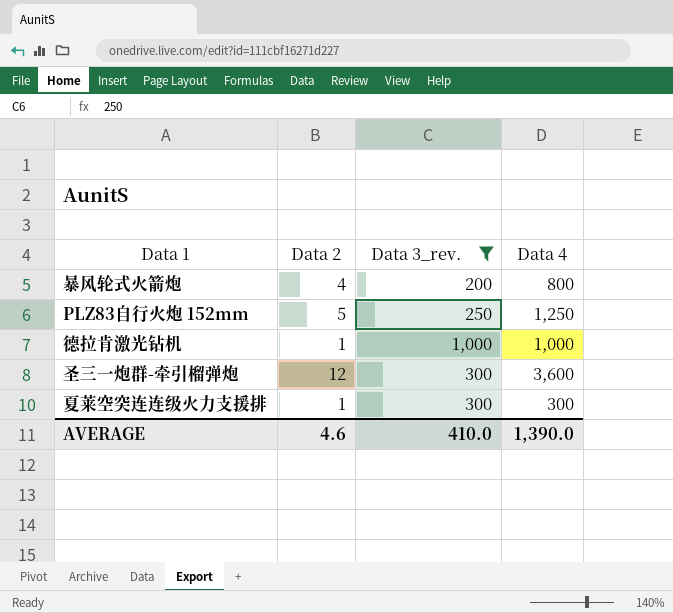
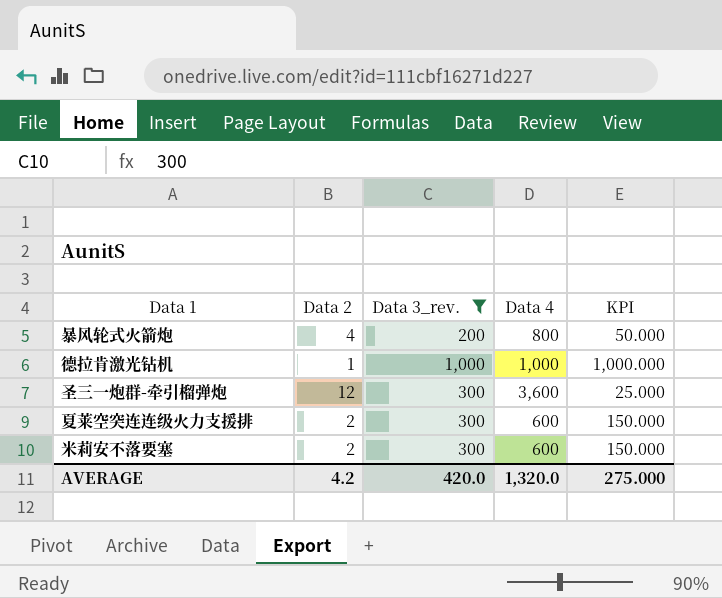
column KPI | formula: none -> [Data 3_rev.] / [Data 2]
row PLZ83自行火炮 152mm: 5 | 250 | 1,250 -> none
夏莱空突连连级火力支援排 | Data 2: 1 -> 2
夏莱空突连连级火力支援排 | Data 4: 300 -> 600
row 米莉安不落要塞: none -> 2 | 300 | 600 | 150.000
AVERAGE | Data 2: 4.6 -> 4.2
AVERAGE | Data 3_rev.: 410.0 -> 420.0
AVERAGE | Data 4: 1,390.0 -> 1,320.0

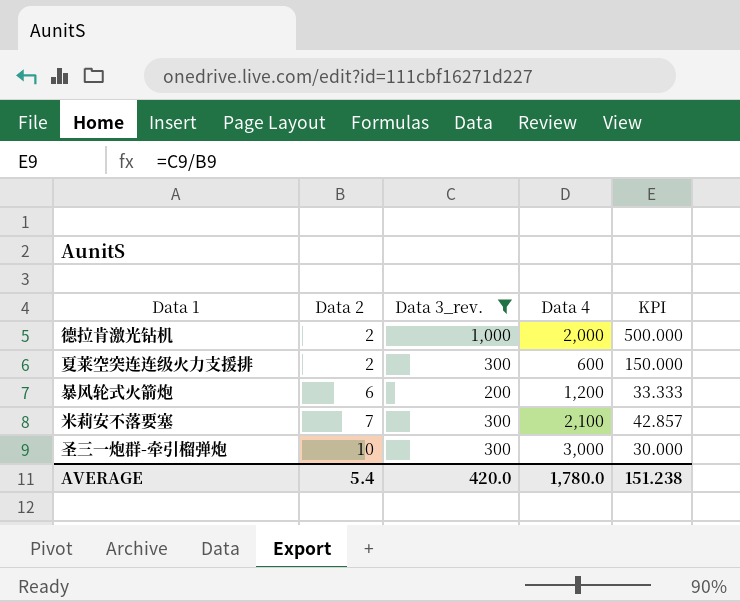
row order: none -> Data 2 ascending
德拉肯激光钻机 | Data 2: 1 -> 2
德拉肯激光钻机 | Data 4: 1,000 -> 2,000
德拉肯激光钻机 | KPI: 1,000.000 -> 500.000
暴风轮式火箭炮 | Data 2: 4 -> 6
暴风轮式火箭炮 | Data 4: 800 -> 1,200
暴风轮式火箭炮 | KPI: 50.000 -> 33.333
米莉安不落要塞 | Data 2: 2 -> 7
米莉安不落要塞 | Data 4: 600 -> 2,100
米莉安不落要塞 | KPI: 150.000 -> 42.857
圣三一炮群-牵引榴弹炮 | Data 2: 12 -> 10
圣三一炮群-牵引榴弹炮 | Data 4: 3,600 -> 3,000
圣三一炮群-牵引榴弹炮 | KPI: 25.000 -> 30.000
AVERAGE | Data 2: 4.2 -> 5.4
AVERAGE | Data 4: 1,320.0 -> 1,780.0
AVERAGE | KPI: 275.000 -> 151.238

